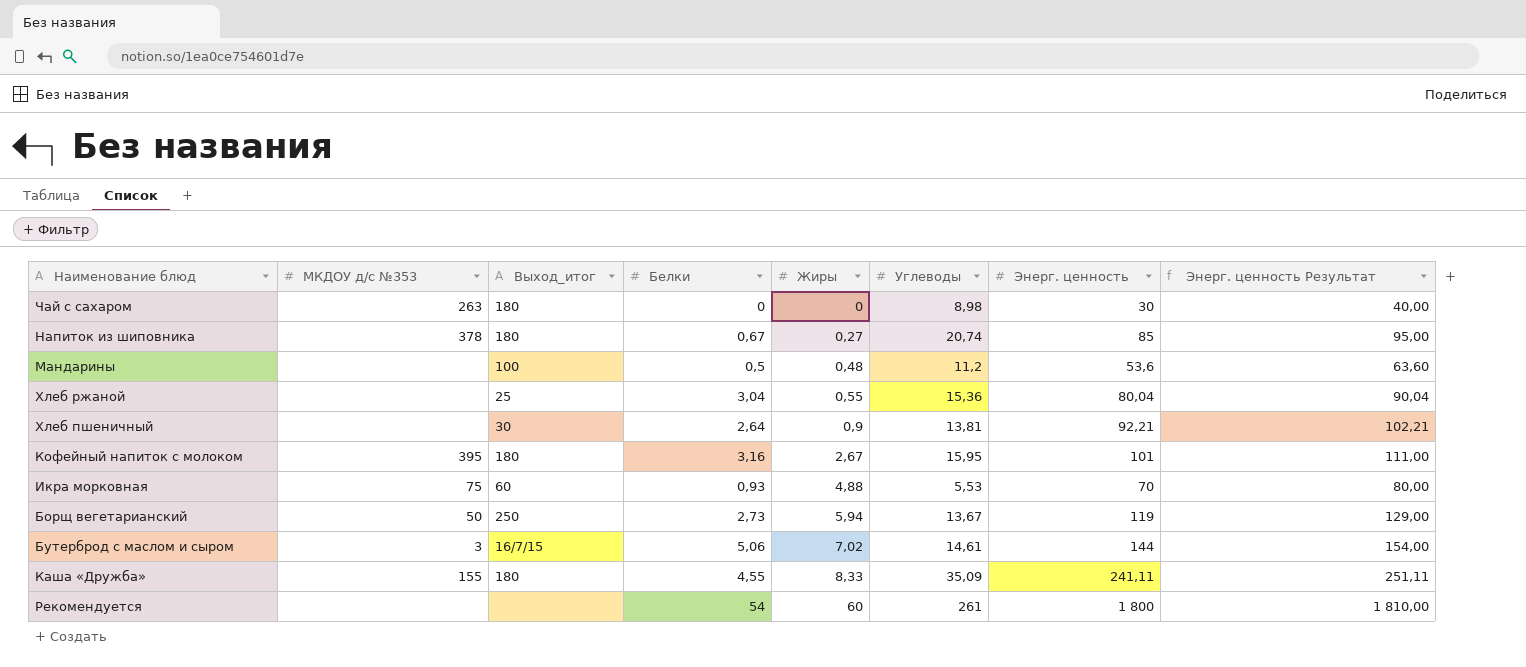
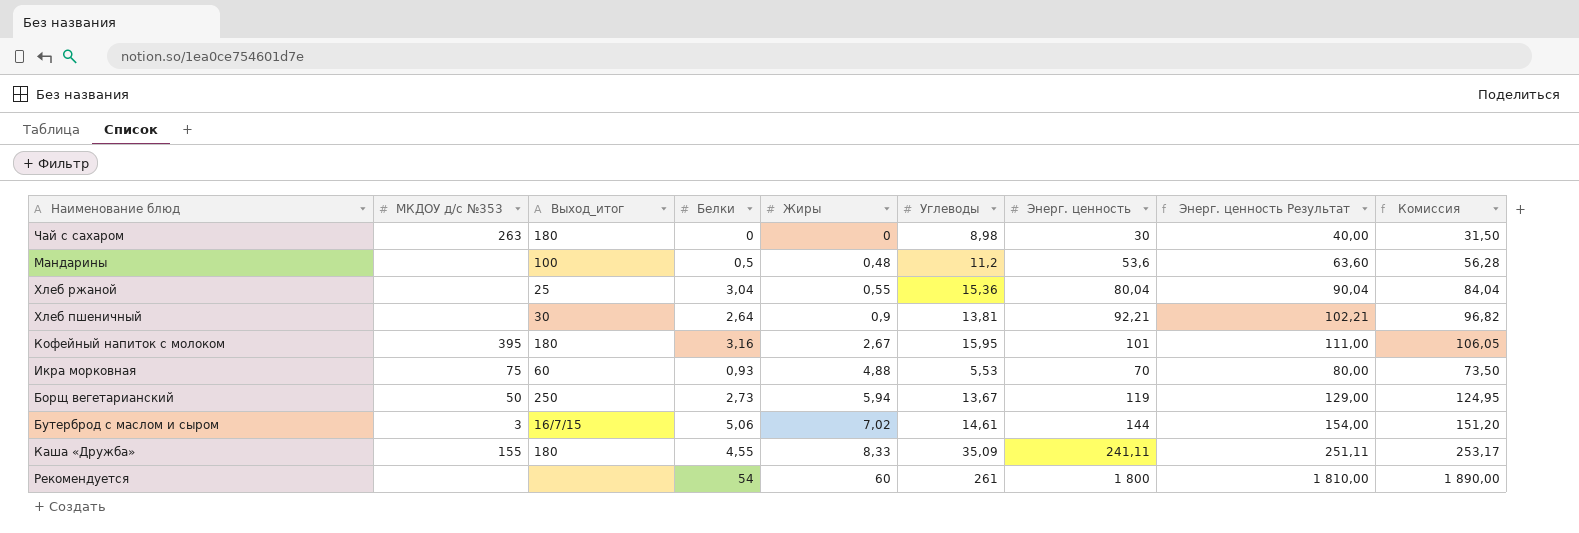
column Комиссия | formula: none -> [Энерг. ценность] * 1,05
row Напиток из шиповника: 378 | 180 | 0,67 | 0,27 | 20,74 | 85 | 95,00 -> none

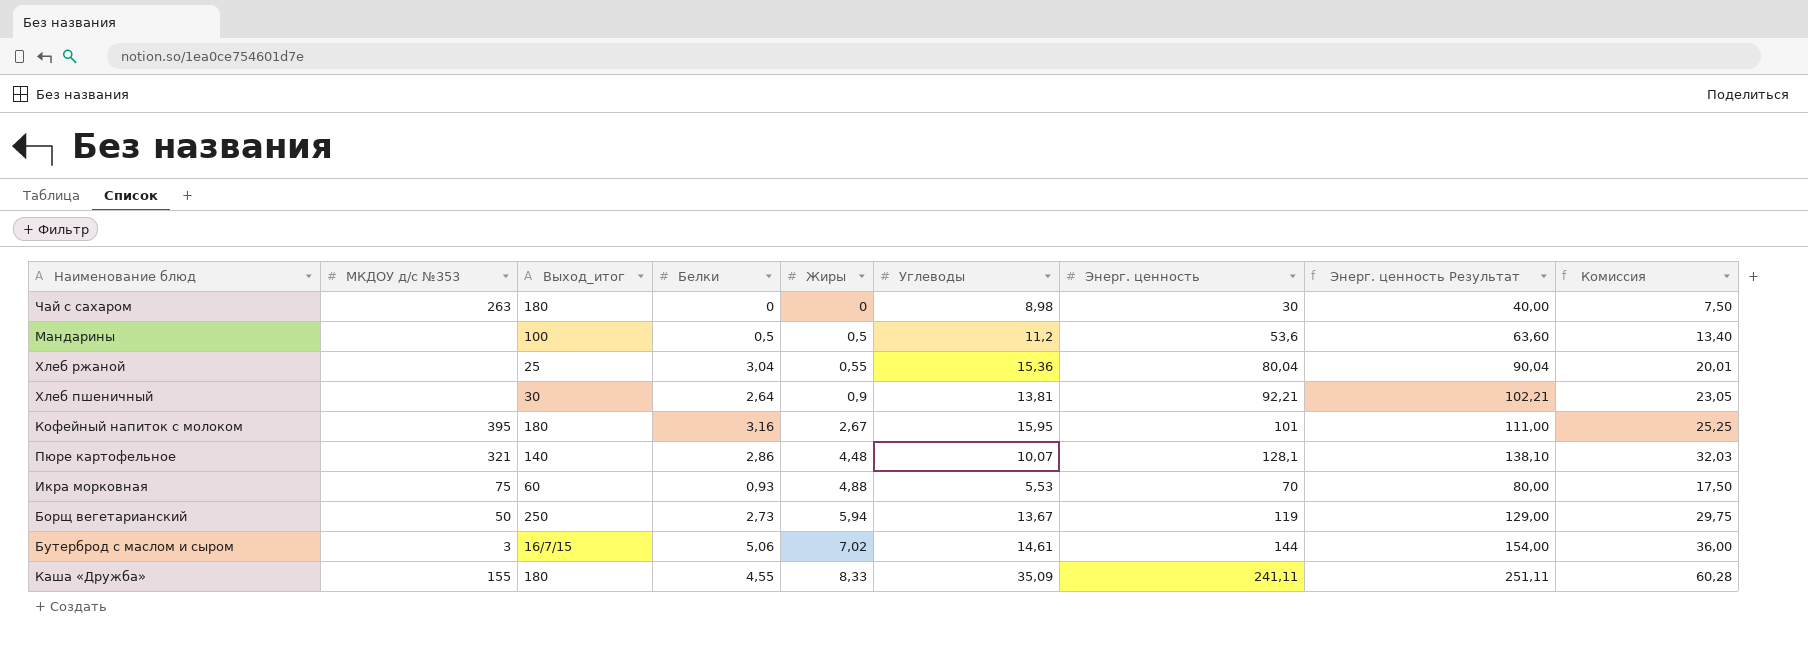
column Комиссия | formula: [Энерг. ценность] * 1,05 -> [Энерг. ценность] * 0,25
row Рекомендуется: none | none | 54 | 60 | 261 | 1 800 | 1 810,00 | 1 890,00 -> none
Мандарины | Жиры: 0,48 -> 0,5
row Пюре картофельное: none -> 321 | 140 | 2,86 | 4,48 | 10,07 | 128,1 | 138,10 | 32,03

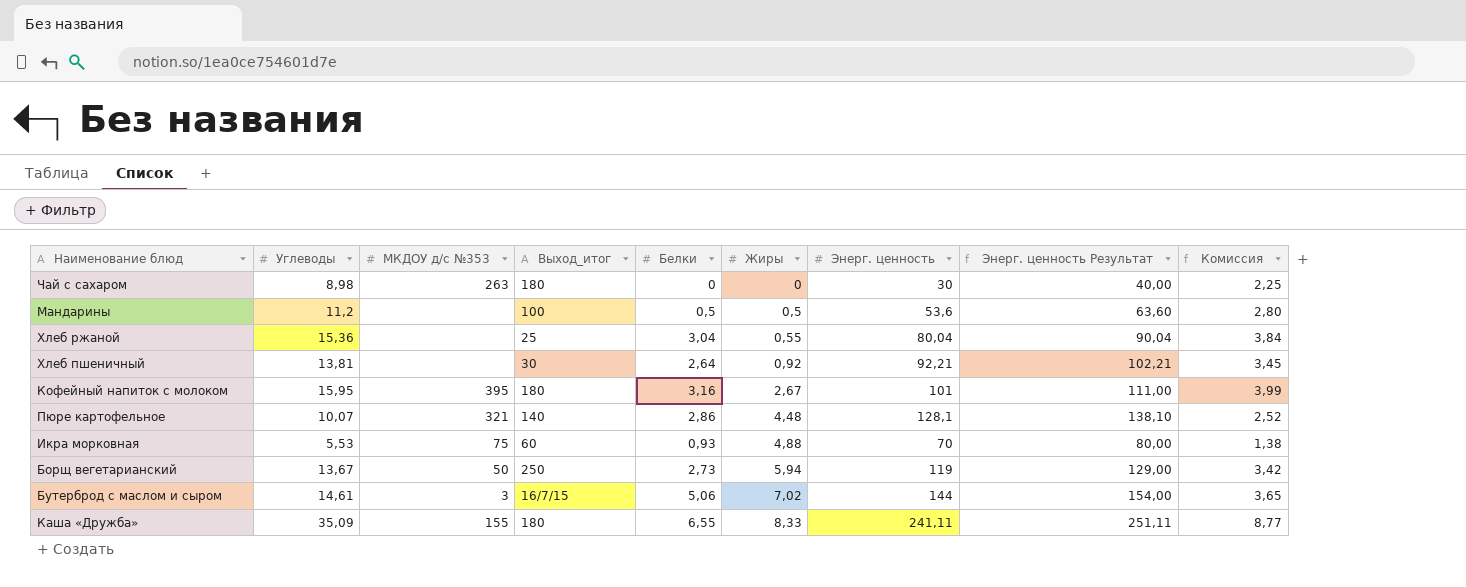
column Углеводы | position: 6 -> 2
column Комиссия | formula: [Энерг. ценность] * 0,25 -> [Углеводы] * 0,25
Хлеб пшеничный | Жиры: 0,9 -> 0,92
Каша «Дружба» | Белки: 4,55 -> 6,55

